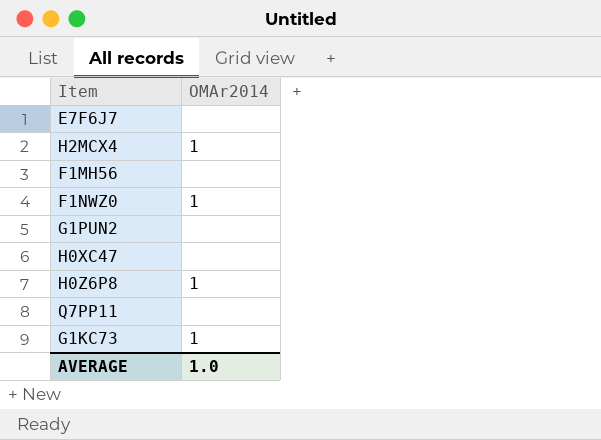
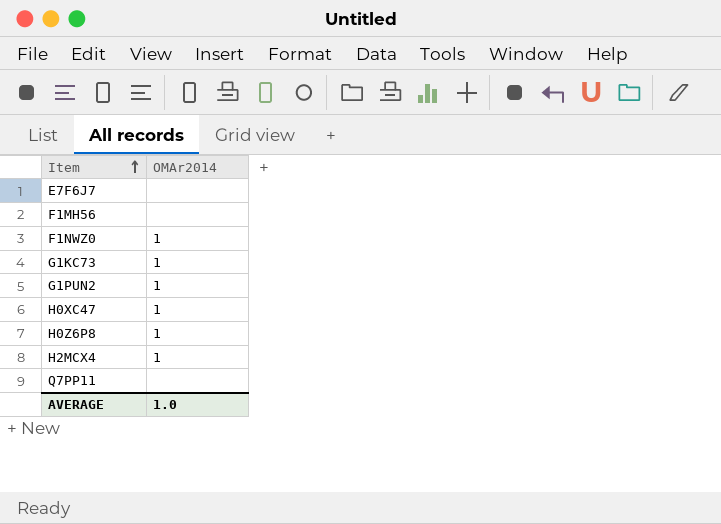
row order: none -> Item ascending
G1PUN2 | OMAr2014: none -> 1
H0XC47 | OMAr2014: none -> 1

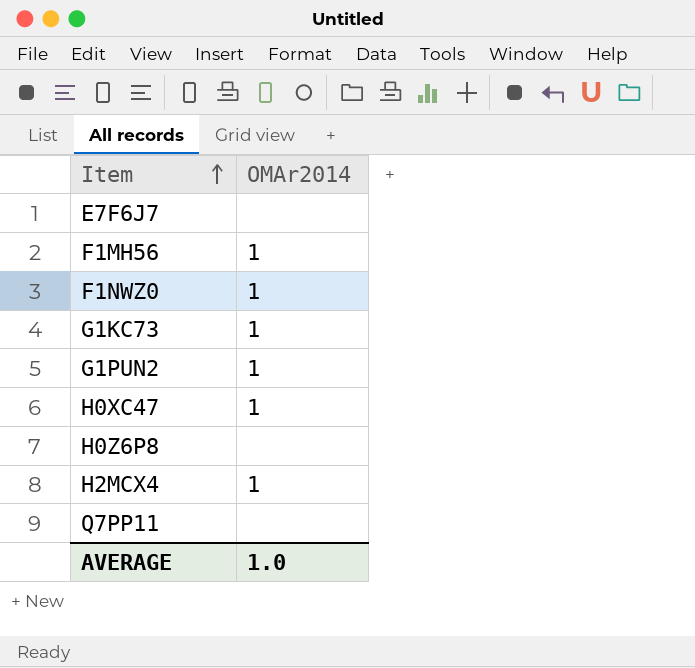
F1MH56 | OMAr2014: none -> 1
H0Z6P8 | OMAr2014: 1 -> none

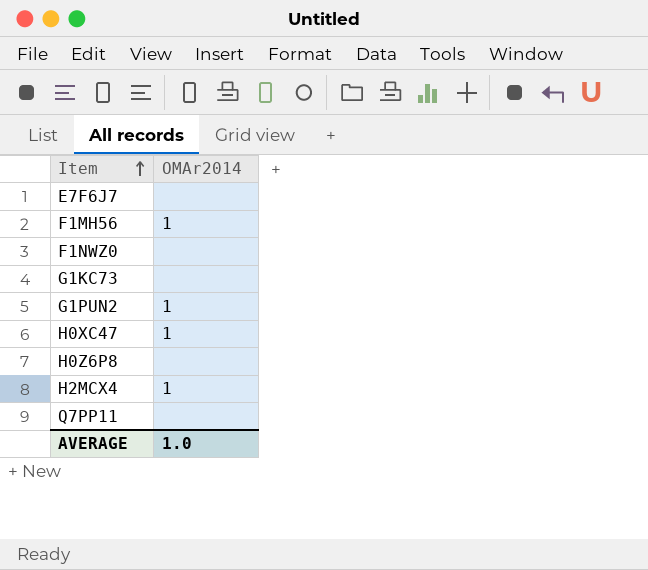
F1NWZ0 | OMAr2014: 1 -> none
G1KC73 | OMAr2014: 1 -> none

